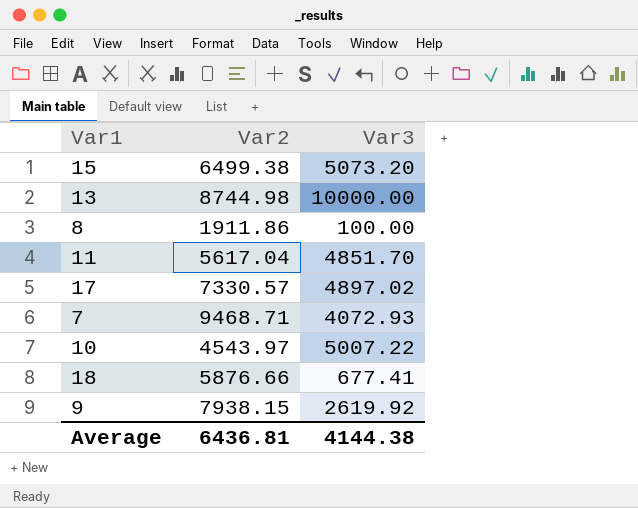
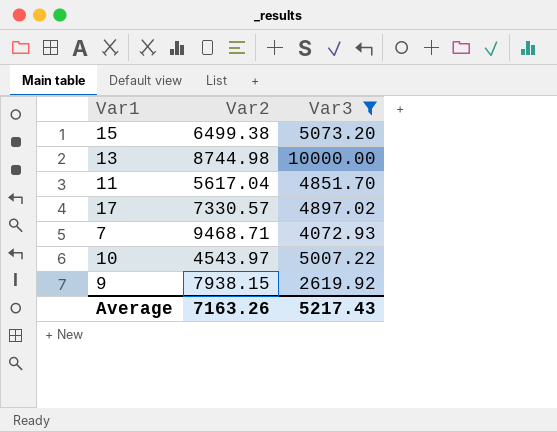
filter: none -> Var3 >= 2619.92
Average | Var2: 6436.81 -> 7163.26
Average | Var3: 4144.38 -> 5217.43

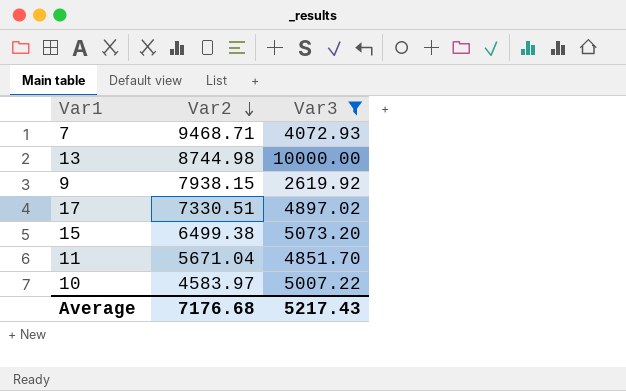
row order: none -> Var2 descending
17 | Var2: 7330.57 -> 7330.51
11 | Var2: 5617.04 -> 5671.04
10 | Var2: 4543.97 -> 4583.97
Average | Var2: 7163.26 -> 7176.68

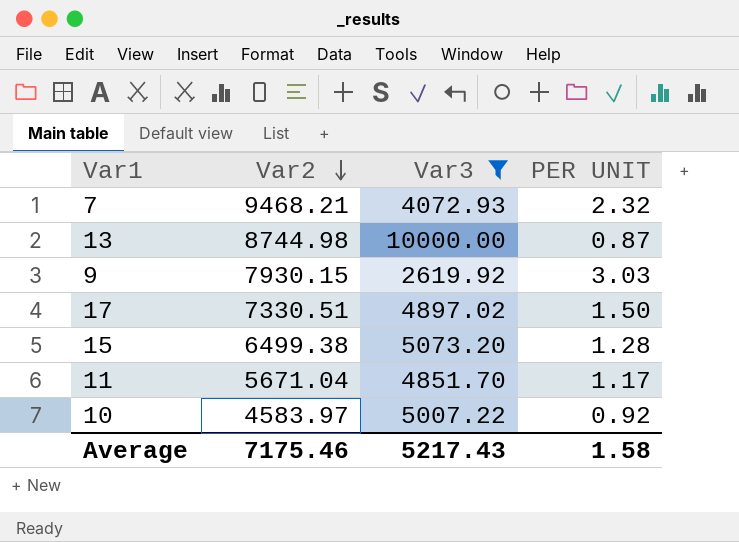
column PER UNIT | formula: none -> [Var2] / [Var3]
7 | Var2: 9468.71 -> 9468.21
9 | Var2: 7938.15 -> 7930.15
Average | Var2: 7176.68 -> 7175.46

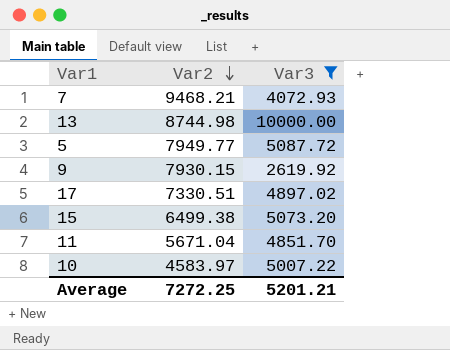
column PER UNIT | formula: [Var2] / [Var3] -> none
row 5: none -> 7949.77 | 5087.72
Average | Var2: 7175.46 -> 7272.25
Average | Var3: 5217.43 -> 5201.21

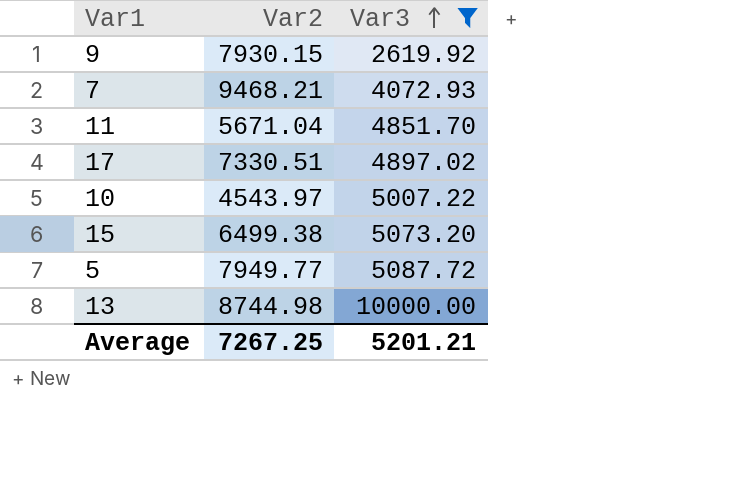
row order: Var2 descending -> Var3 ascending
10 | Var2: 4583.97 -> 4543.97
Average | Var2: 7272.25 -> 7267.25

